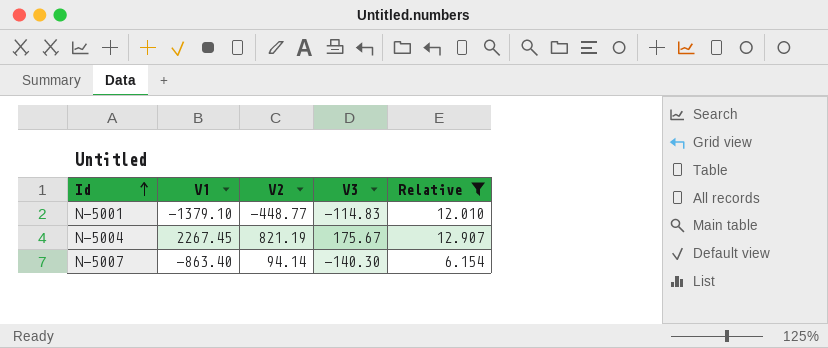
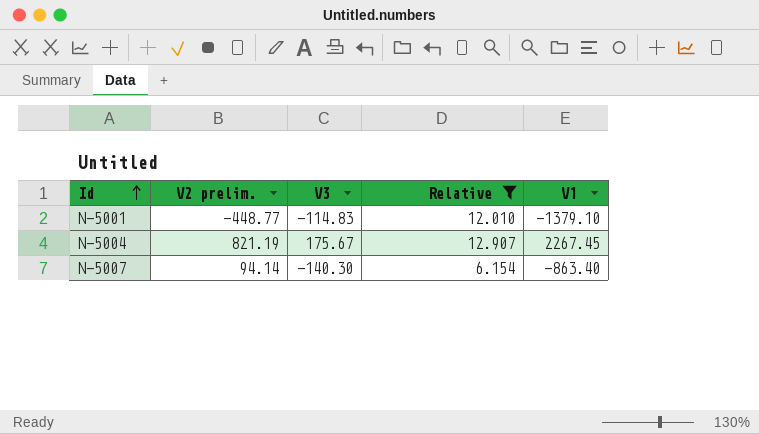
column name: V2 -> V2 prelim.
column V1 | position: 2 -> 5

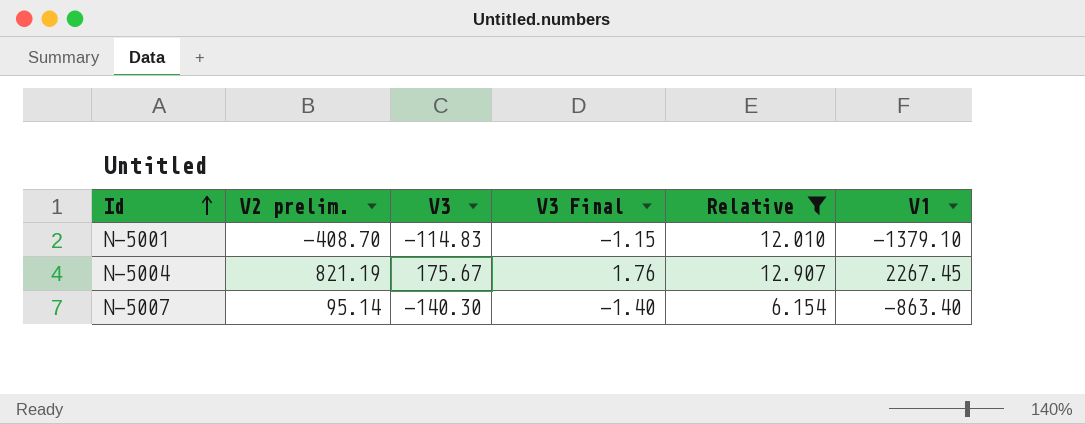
column V3 Final | formula: none -> [V3] * 0.01
N-5001 | V2 prelim.: -448.77 -> -408.70
N-5007 | V2 prelim.: 94.14 -> 95.14

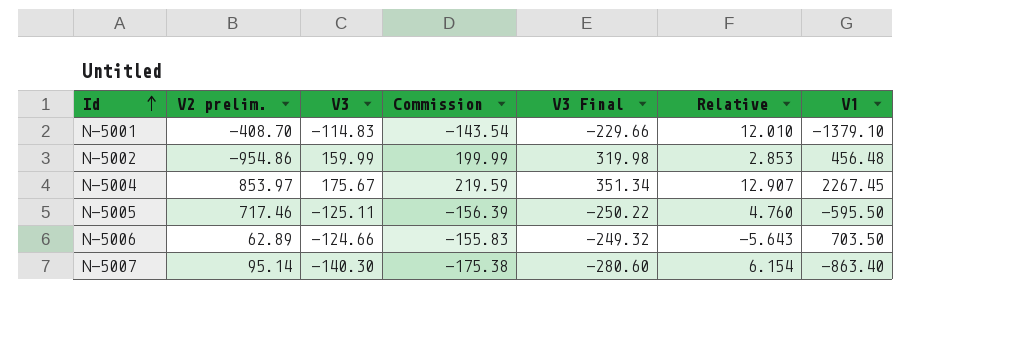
filter: Relative >= 6.154 -> none
column Commission | formula: none -> [V3] * 1.25
column V3 Final | formula: [V3] * 0.01 -> [V3] * 2
N-5004 | V2 prelim.: 821.19 -> 853.97

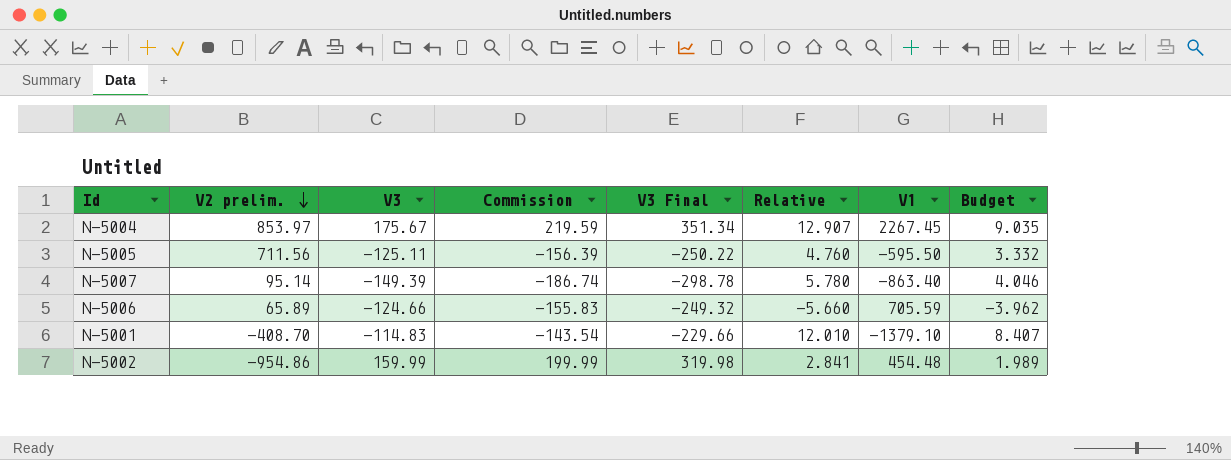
row order: Id ascending -> V2 prelim. descending
column Budget | formula: none -> [Relative] * 0.7
N-5005 | V2 prelim.: 717.46 -> 711.56
N-5007 | V3: -140.30 -> -149.39
N-5007 | Commission: -175.38 -> -186.74
N-5007 | V3 Final: -280.60 -> -298.78
N-5007 | Relative: 6.154 -> 5.780
N-5006 | V2 prelim.: 62.89 -> 65.89
N-5006 | Relative: -5.643 -> -5.660
N-5006 | V1: 703.50 -> 705.59
N-5002 | Relative: 2.853 -> 2.841
N-5002 | V1: 456.48 -> 454.48

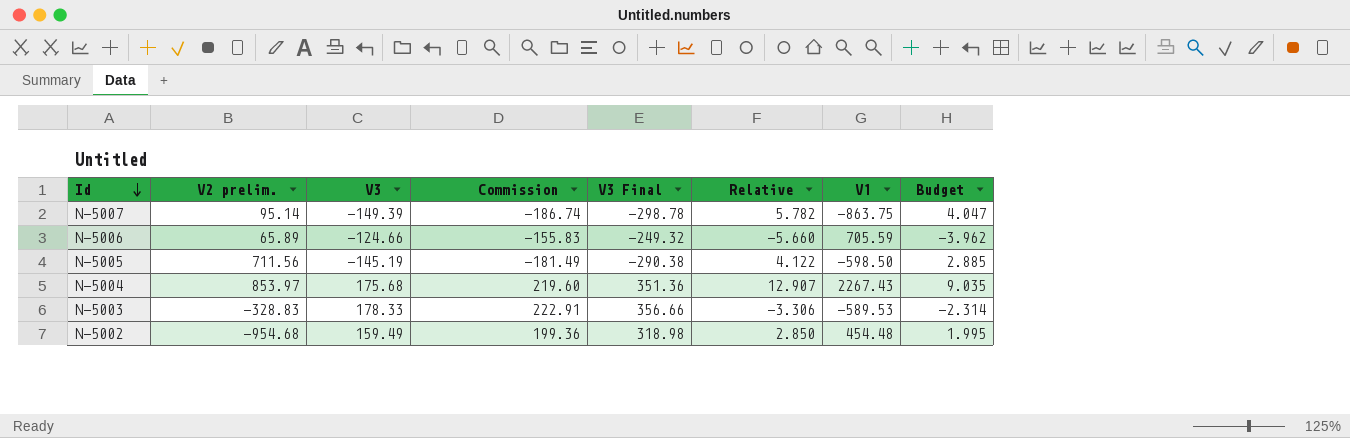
row order: V2 prelim. descending -> Id descending
row N-5001: -408.70 | -114.83 | -143.54 | -229.66 | 12.010 | -1379.10 | 8.407 -> none
N-5007 | Relative: 5.780 -> 5.782
N-5007 | V1: -863.40 -> -863.75
N-5007 | Budget: 4.046 -> 4.047
N-5005 | V3: -125.11 -> -145.19
N-5005 | Commission: -156.39 -> -181.49
N-5005 | V3 Final: -250.22 -> -290.38
N-5005 | Relative: 4.760 -> 4.122
N-5005 | V1: -595.50 -> -598.50
N-5005 | Budget: 3.332 -> 2.885
N-5004 | V3: 175.67 -> 175.68
N-5004 | Commission: 219.59 -> 219.60
N-5004 | V3 Final: 351.34 -> 351.36
N-5004 | V1: 2267.45 -> 2267.43
row N-5003: none -> -328.83 | 178.33 | 222.91 | 356.66 | -3.306 | -589.53 | -2.314
N-5002 | V2 prelim.: -954.86 -> -954.68
N-5002 | V3: 159.99 -> 159.49
N-5002 | Commission: 199.99 -> 199.36
N-5002 | V3 Final: 319.98 -> 318.98
N-5002 | Relative: 2.841 -> 2.850
N-5002 | Budget: 1.989 -> 1.995

